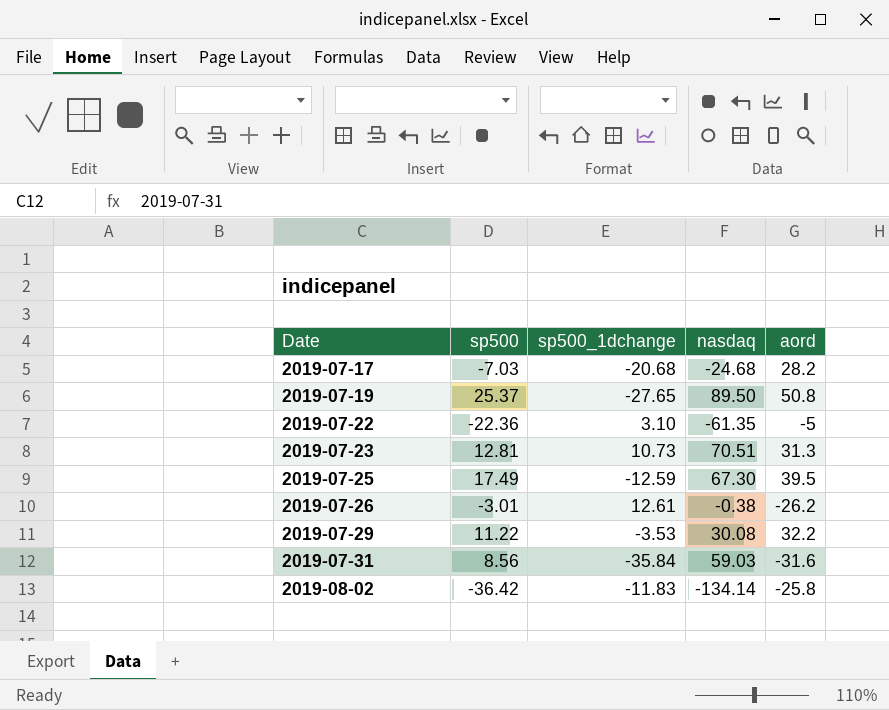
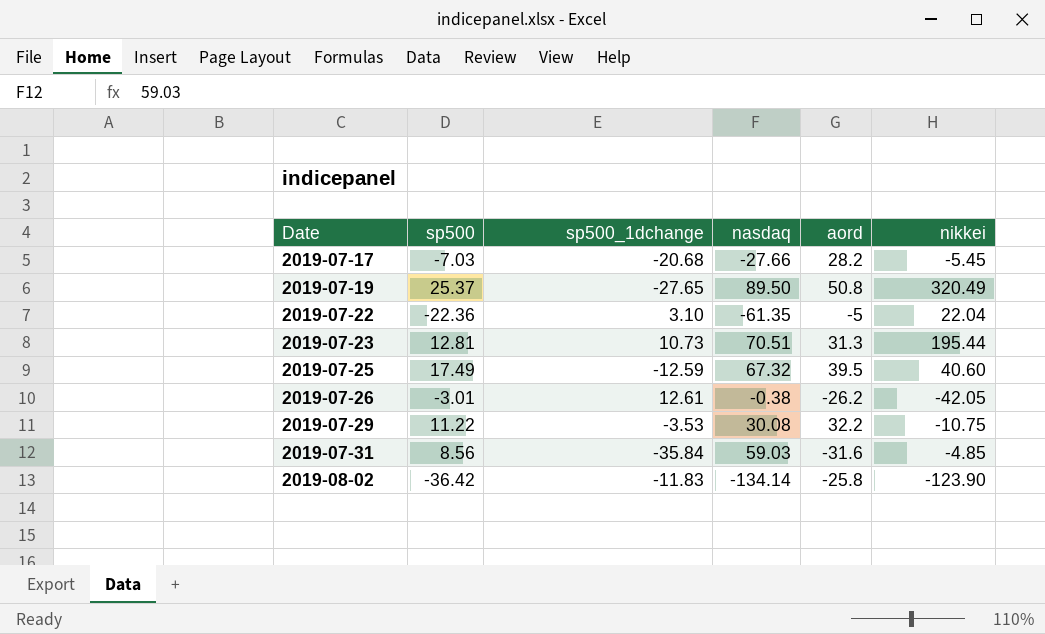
column nikkei | position: none -> 6
2019-07-17 | nasdaq: -24.68 -> -27.66
2019-07-25 | nasdaq: 67.30 -> 67.32

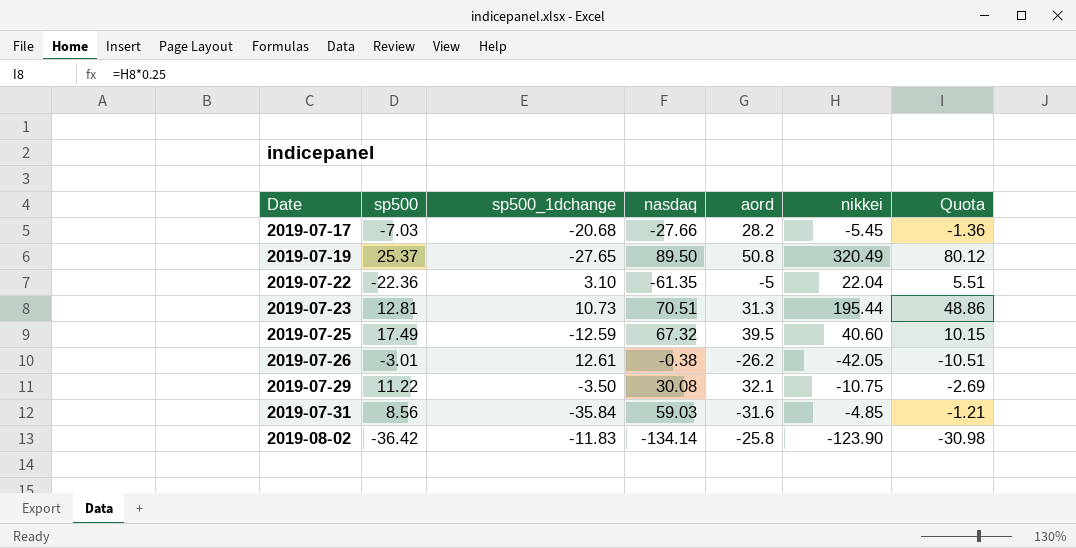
column Quota | formula: none -> [nikkei] * 0.25
2019-07-29 | sp500_1dchange: -3.53 -> -3.50
2019-07-29 | aord: 32.2 -> 32.1

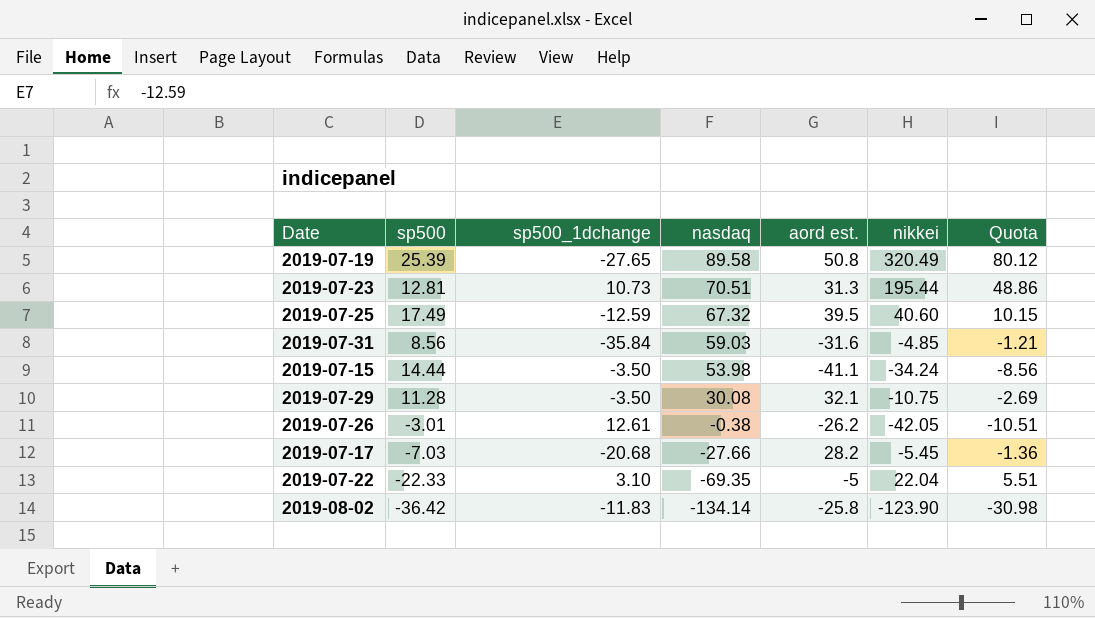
row order: Date ascending -> nasdaq descending
column name: aord -> aord est.
2019-07-19 | sp500: 25.37 -> 25.39
2019-07-19 | nasdaq: 89.50 -> 89.58
row 2019-07-15: none -> 14.44 | -3.50 | 53.98 | -41.1 | -34.24 | -8.56
2019-07-29 | sp500: 11.22 -> 11.28
2019-07-22 | sp500: -22.36 -> -22.33
2019-07-22 | nasdaq: -61.35 -> -69.35

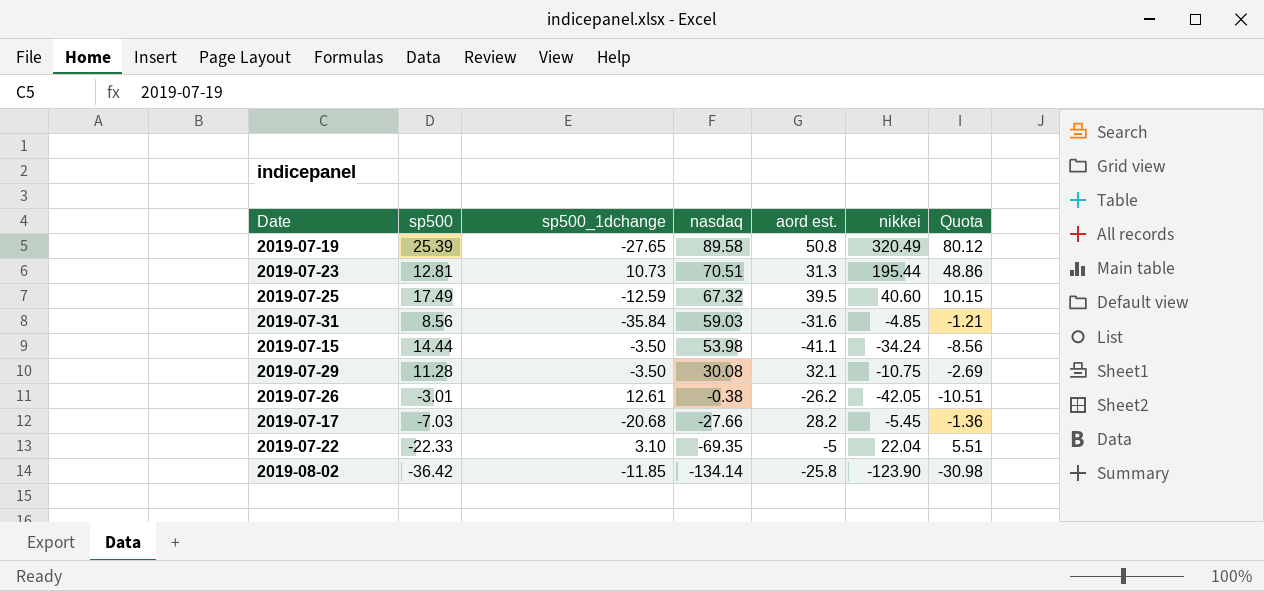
2019-08-02 | sp500_1dchange: -11.83 -> -11.85

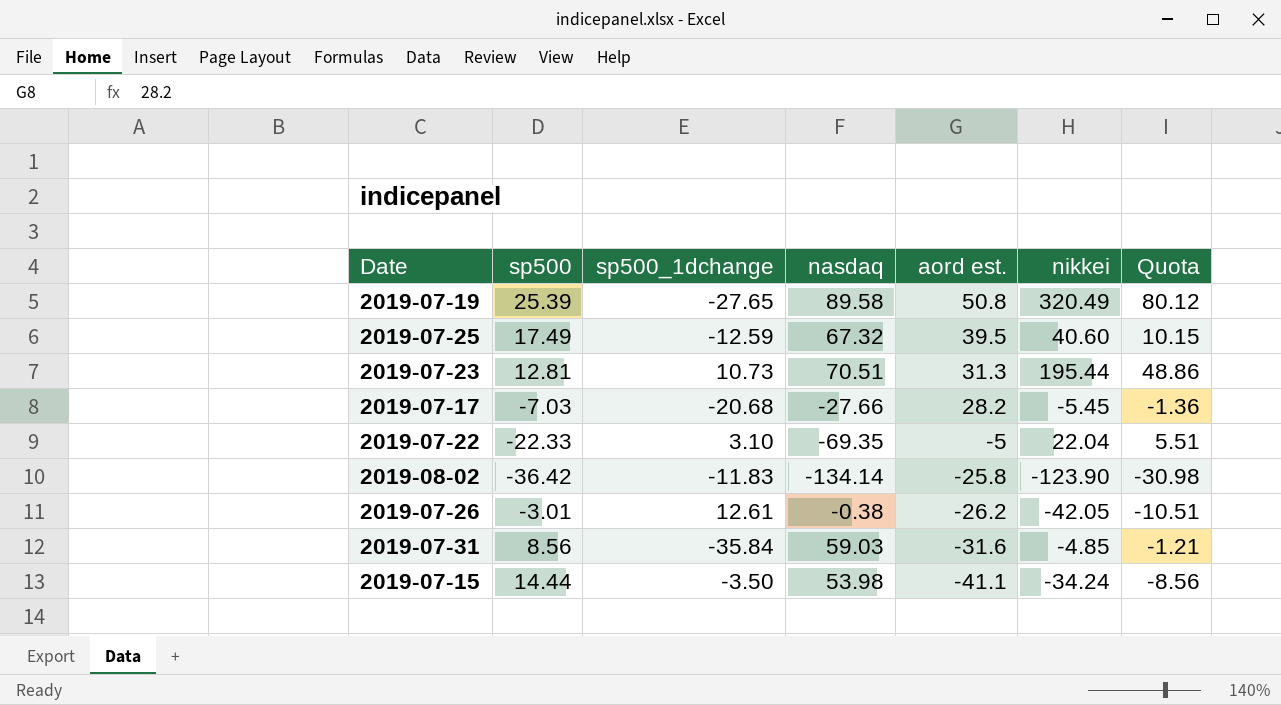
row order: nasdaq descending -> aord est. descending
row 2019-07-29: 11.28 | -3.50 | 30.08 | 32.1 | -10.75 | -2.69 -> none
2019-08-02 | sp500_1dchange: -11.85 -> -11.83

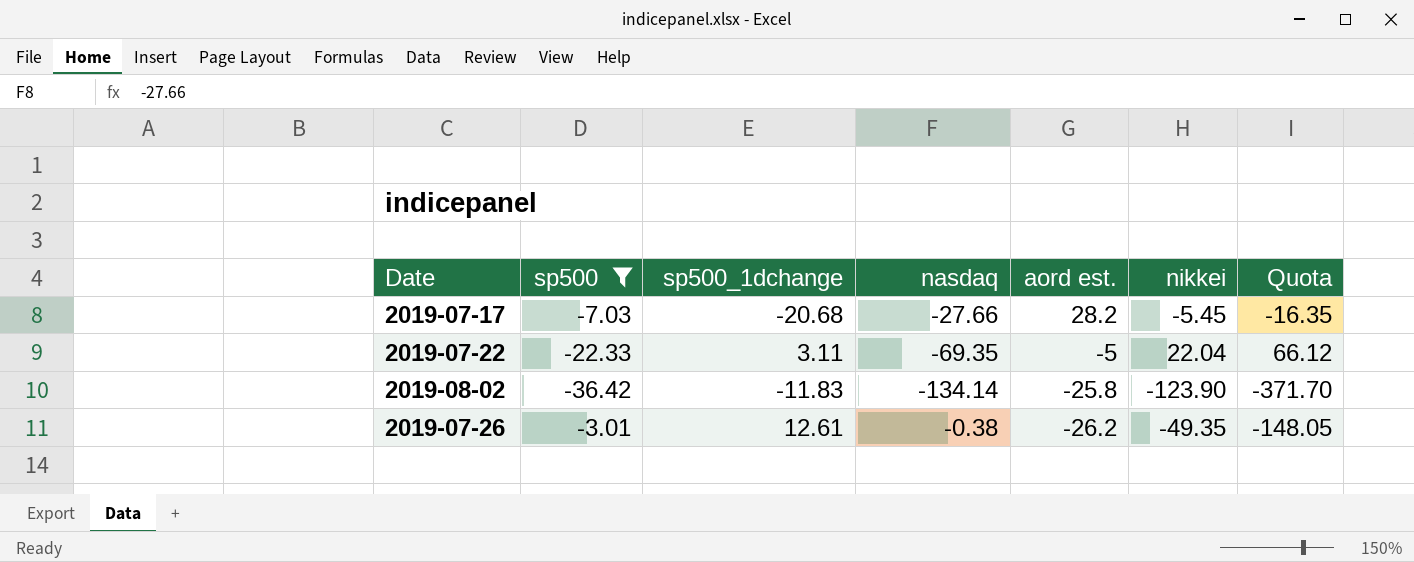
filter: none -> sp500 <= -3.01
column Quota | formula: [nikkei] * 0.25 -> [nikkei] * 3
2019-07-22 | sp500_1dchange: 3.10 -> 3.11
2019-07-26 | nikkei: -42.05 -> -49.35

